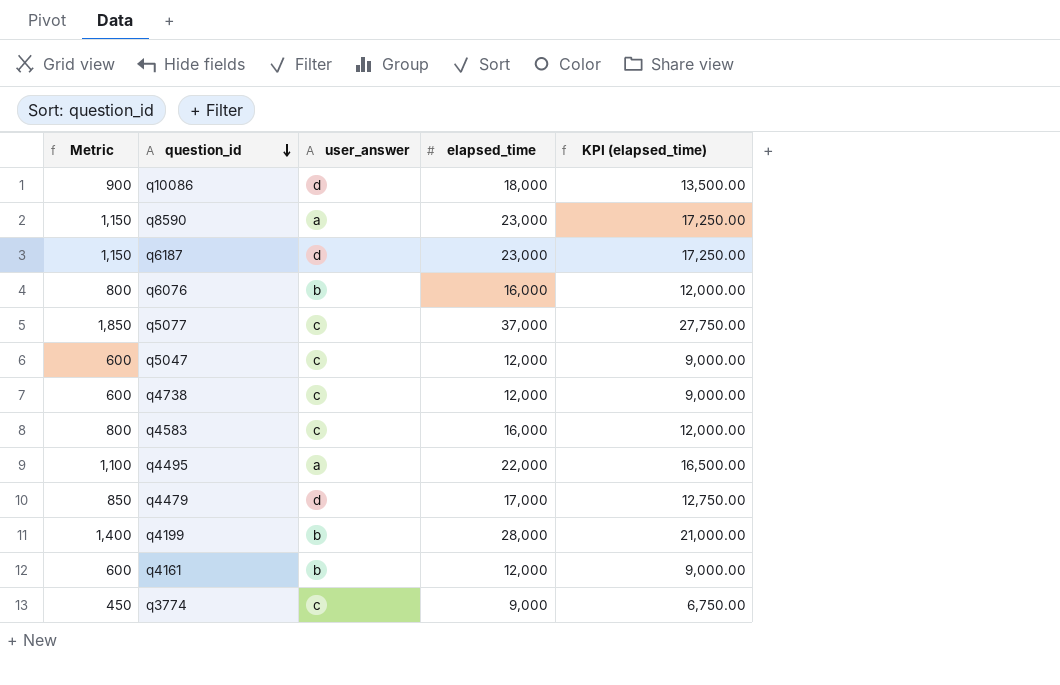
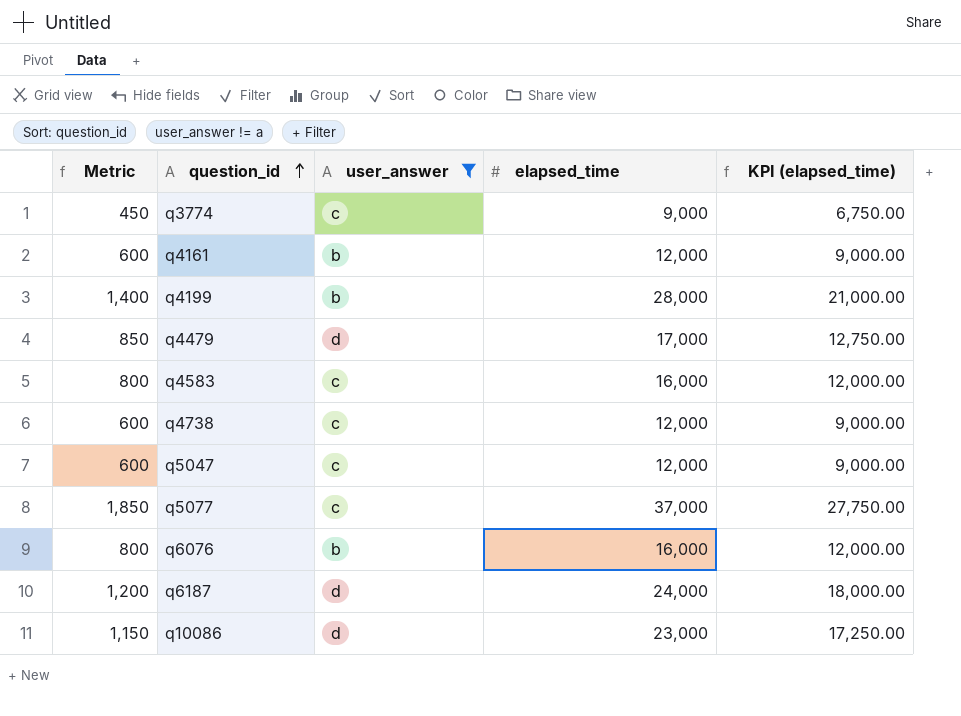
filter: none -> user_answer != a
row order: question_id descending -> question_id ascending
q6187 | Metric: 1,150 -> 1,200
q6187 | elapsed_time: 23,000 -> 24,000
q6187 | KPI (elapsed_time): 17,250.00 -> 18,000.00
q10086 | Metric: 900 -> 1,150
q10086 | elapsed_time: 18,000 -> 23,000
q10086 | KPI (elapsed_time): 13,500.00 -> 17,250.00

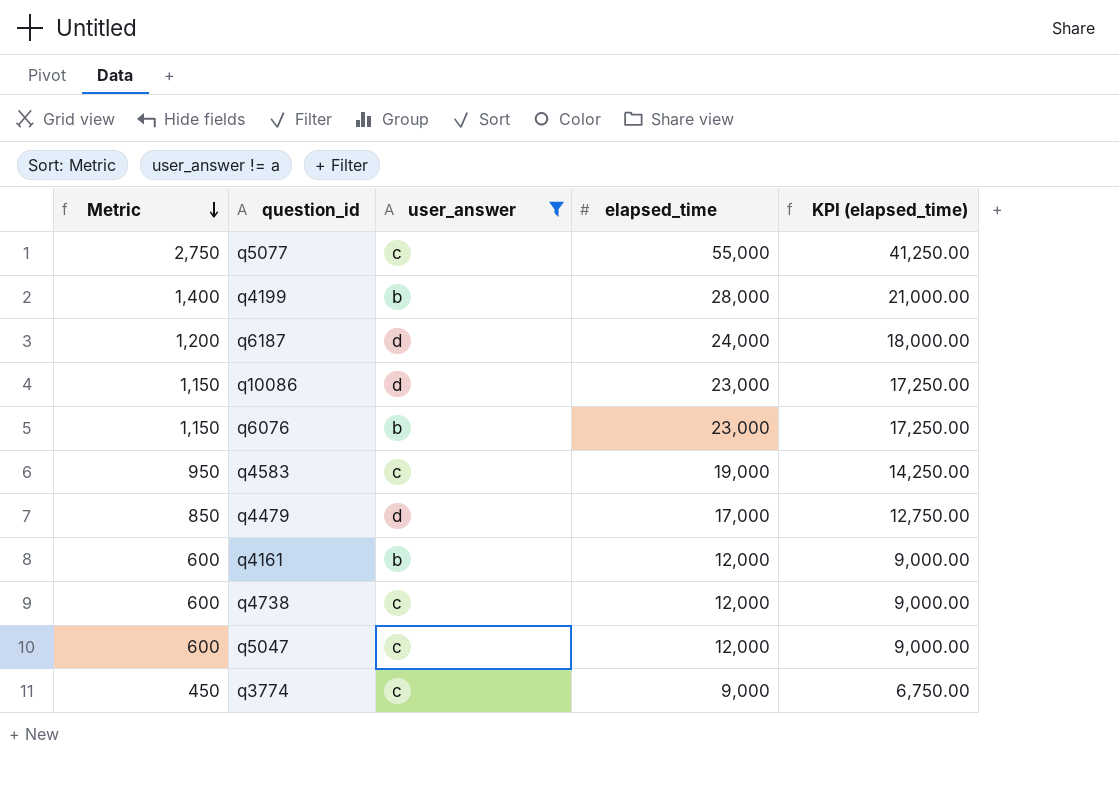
row order: question_id ascending -> Metric descending
q5077 | Metric: 1,850 -> 2,750
q5077 | elapsed_time: 37,000 -> 55,000
q5077 | KPI (elapsed_time): 27,750.00 -> 41,250.00
q6076 | Metric: 800 -> 1,150
q6076 | elapsed_time: 16,000 -> 23,000
q6076 | KPI (elapsed_time): 12,000.00 -> 17,250.00
q4583 | Metric: 800 -> 950
q4583 | elapsed_time: 16,000 -> 19,000
q4583 | KPI (elapsed_time): 12,000.00 -> 14,250.00

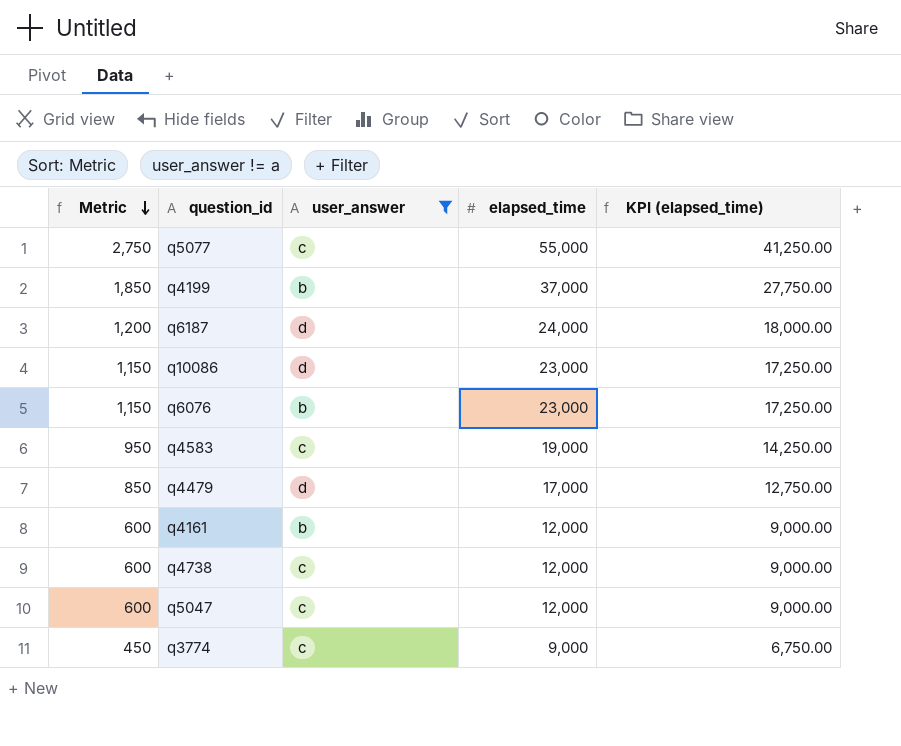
q4199 | Metric: 1,400 -> 1,850
q4199 | elapsed_time: 28,000 -> 37,000
q4199 | KPI (elapsed_time): 21,000.00 -> 27,750.00

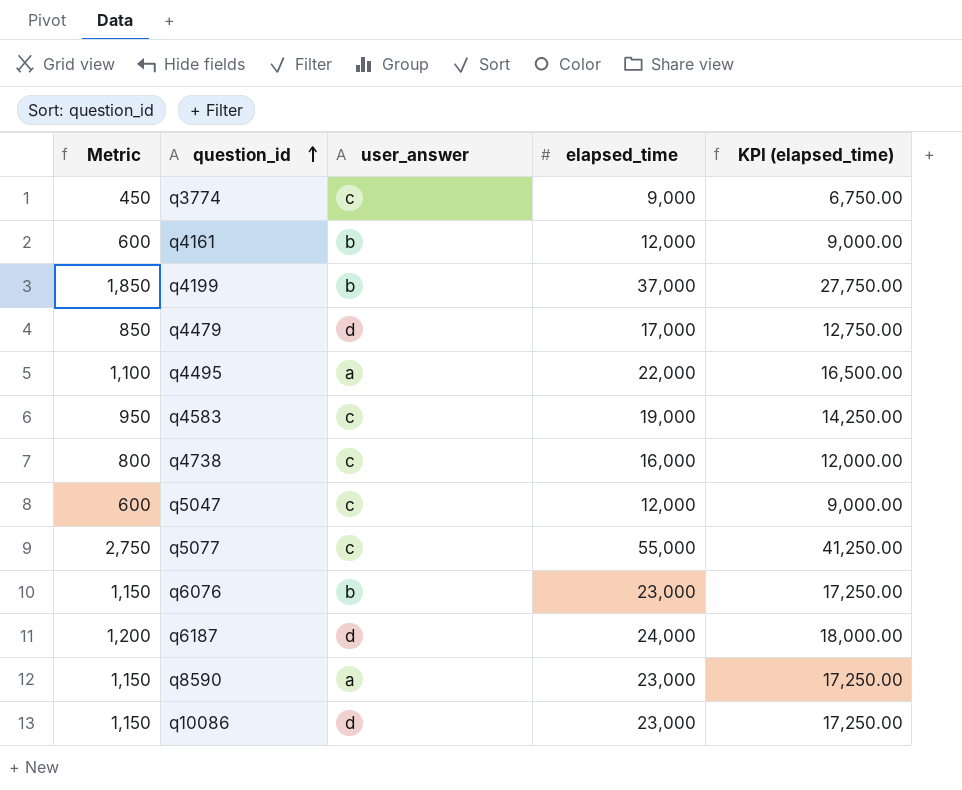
filter: user_answer != a -> none
row order: Metric descending -> question_id ascending
q4738 | Metric: 600 -> 800
q4738 | elapsed_time: 12,000 -> 16,000
q4738 | KPI (elapsed_time): 9,000.00 -> 12,000.00

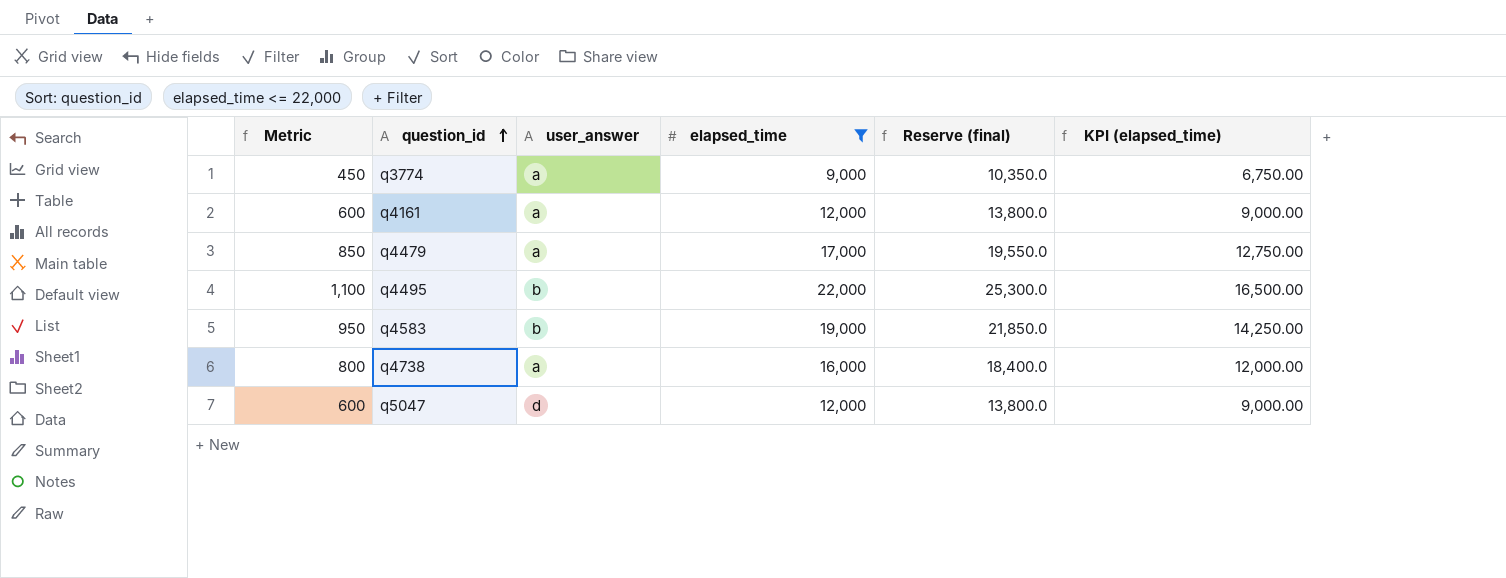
filter: none -> elapsed_time <= 22,000
column Reserve (final) | formula: none -> [elapsed_time] * 1.15
q3774 | user_answer: c -> a
q4161 | user_answer: b -> a
q4479 | user_answer: d -> a
q4495 | user_answer: a -> b
q4583 | user_answer: c -> b
q4738 | user_answer: c -> a
q5047 | user_answer: c -> d

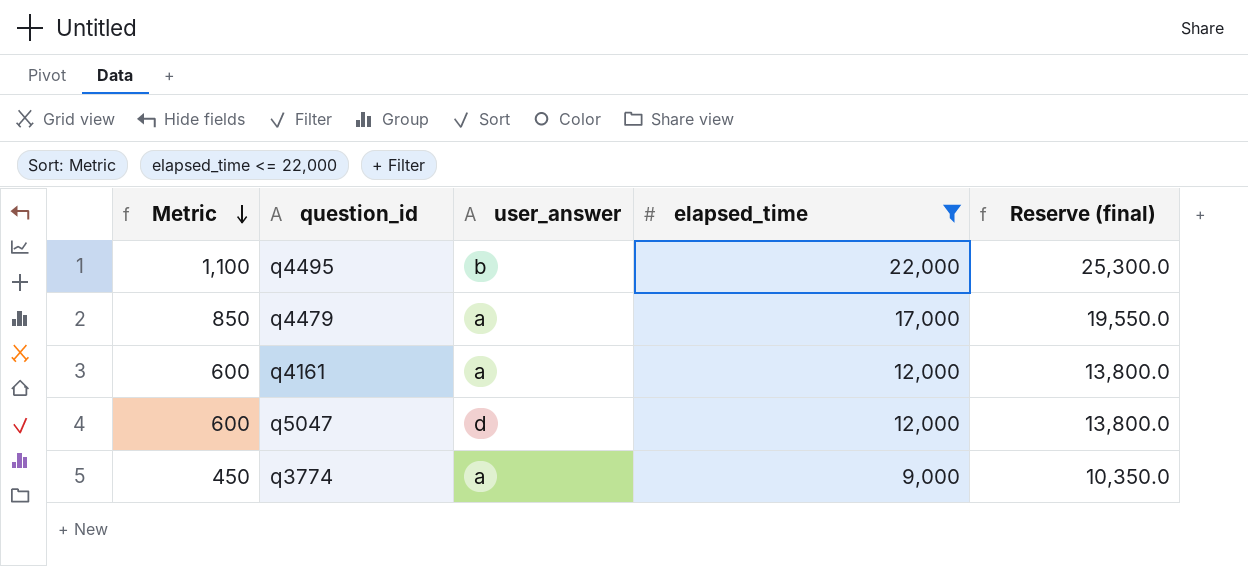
row order: question_id ascending -> Metric descending
column KPI (elapsed_time) | formula: [elapsed_time] * 0.75 -> none
row q4583: 950 | b | 19,000 | 21,850.0 | 14,250.00 -> none
row q4738: 800 | a | 16,000 | 18,400.0 | 12,000.00 -> none

